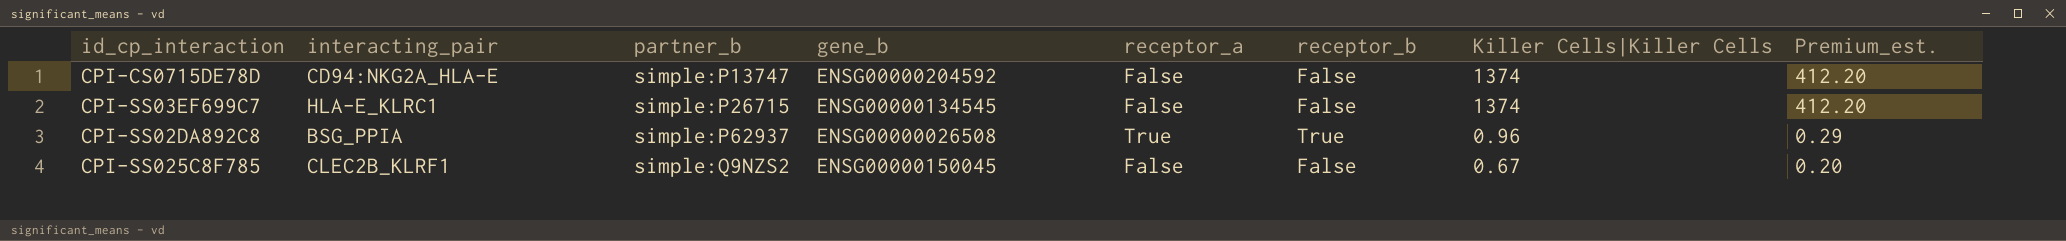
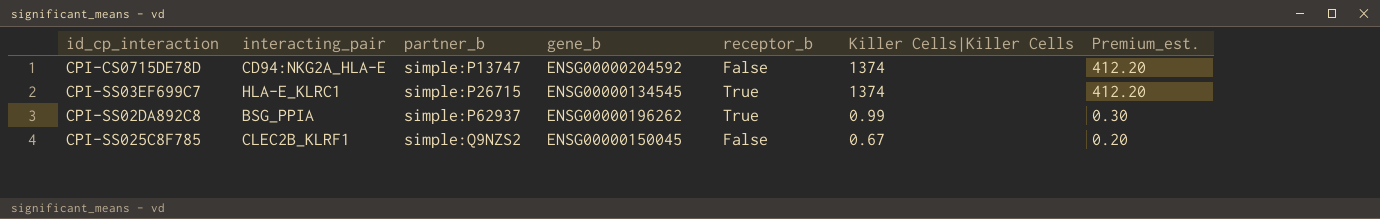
column receptor_a | position: 5 -> none
CPI-SS03EF699C7 | receptor_b: False -> True
CPI-SS02DA892C8 | gene_b: ENSG00000026508 -> ENSG00000196262
CPI-SS02DA892C8 | Killer Cells|Killer Cells: 0.96 -> 0.99
CPI-SS02DA892C8 | Premium_est.: 0.29 -> 0.30

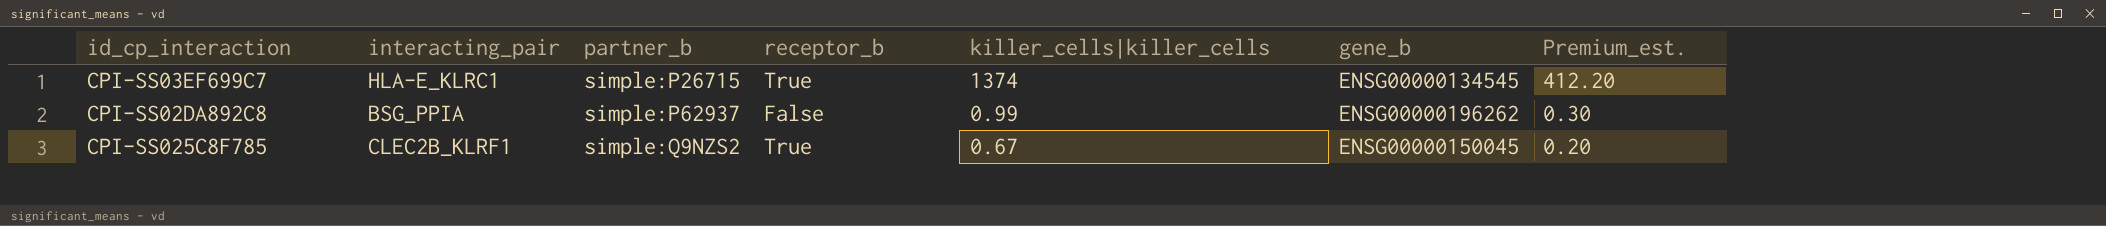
column name: Killer Cells|Killer Cells -> killer_cells|killer_cells
column gene_b | position: 4 -> 6
row CPI-CS0715DE78D: CD94:NKG2A_HLA-E | simple:P13747 | ENSG00000204592 | False | 1374 | 412.20 -> none
CPI-SS02DA892C8 | receptor_b: True -> False
CPI-SS025C8F785 | receptor_b: False -> True

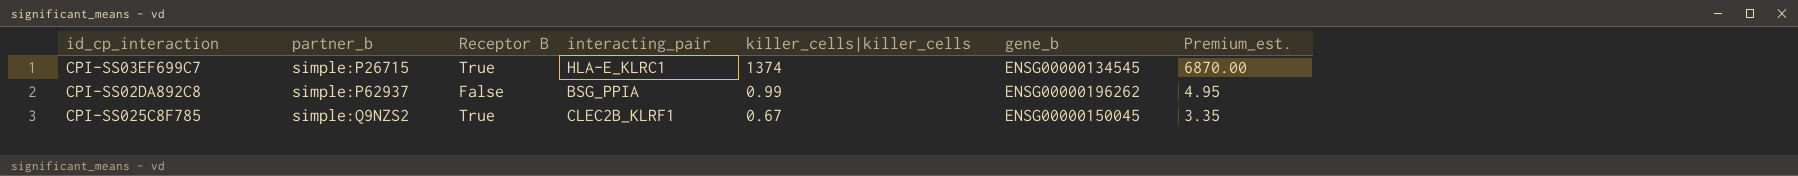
column name: receptor_b -> Receptor B
column interacting_pair | position: 2 -> 4
column Premium_est. | formula: [killer_cells|killer_cells] * 0.3 -> [killer_cells|killer_cells] * 5

